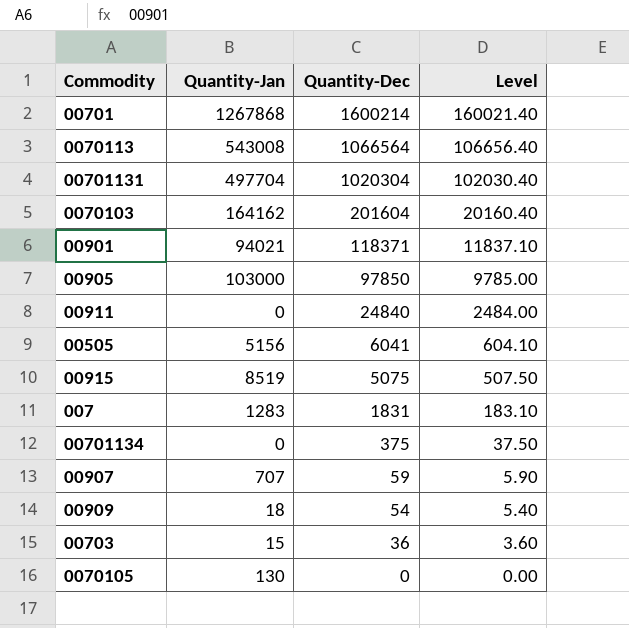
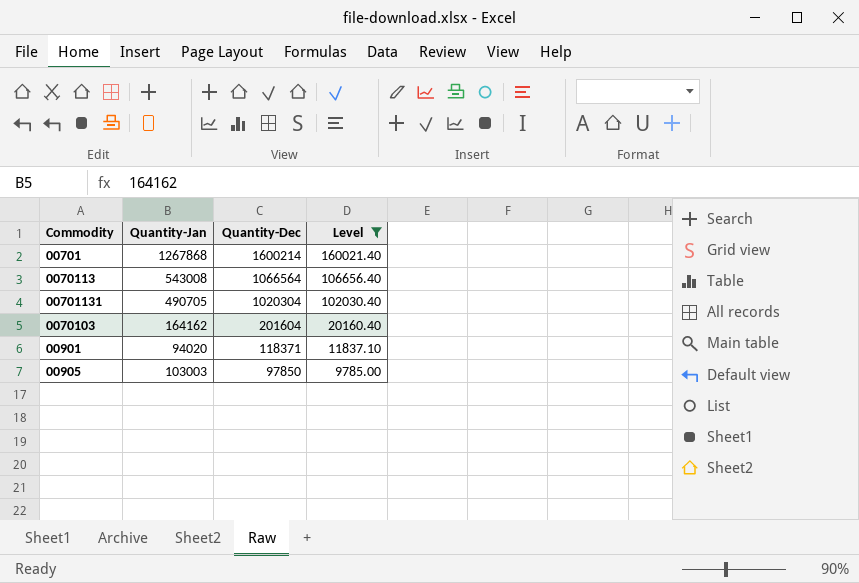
filter: none -> Level >= 9785.00
00701131 | Quantity-Jan: 497704 -> 490705
00901 | Quantity-Jan: 94021 -> 94020
00905 | Quantity-Jan: 103000 -> 103003

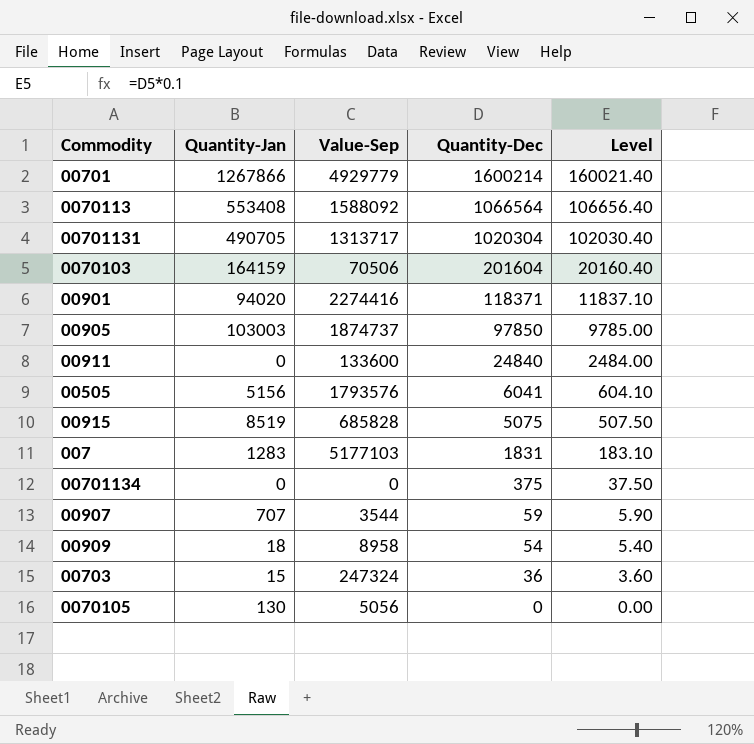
filter: Level >= 9785.00 -> none
column Value-Sep | position: none -> 3
00701 | Quantity-Jan: 1267868 -> 1267866
0070113 | Quantity-Jan: 543008 -> 553408
0070103 | Quantity-Jan: 164162 -> 164159

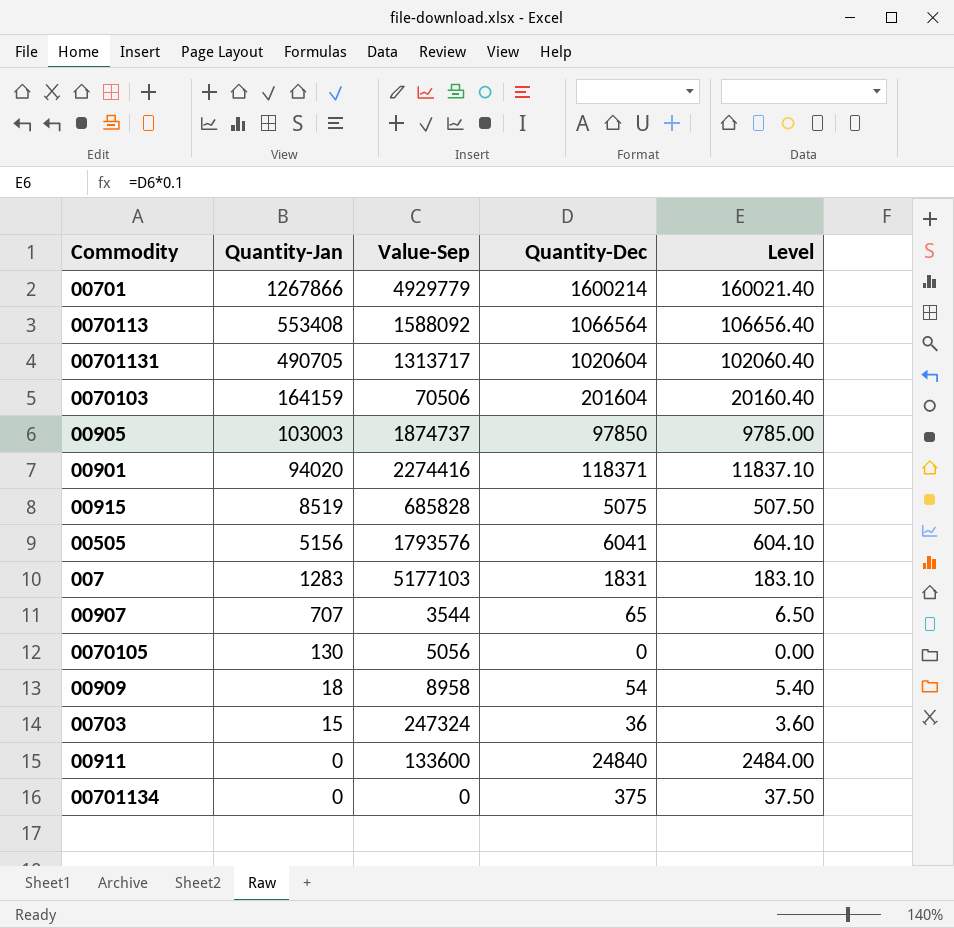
row order: Quantity-Dec descending -> Quantity-Jan descending
00701131 | Quantity-Dec: 1020304 -> 1020604
00701131 | Level: 102030.40 -> 102060.40
00907 | Quantity-Dec: 59 -> 65
00907 | Level: 5.90 -> 6.50

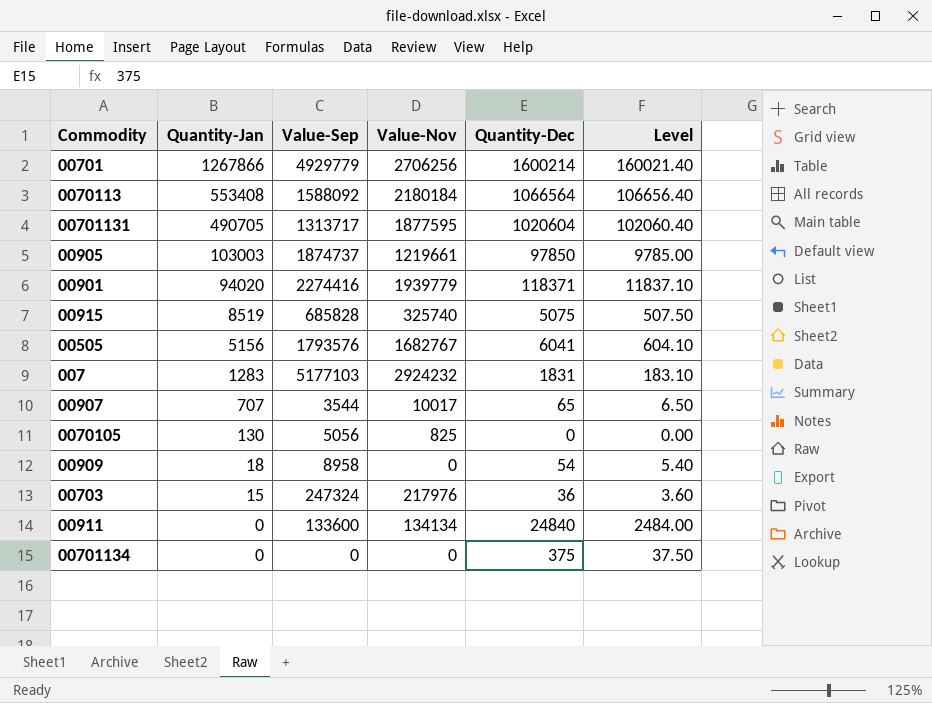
column Value-Nov | position: none -> 4
row 0070103: 164159 | 70506 | 201604 | 20160.40 -> none

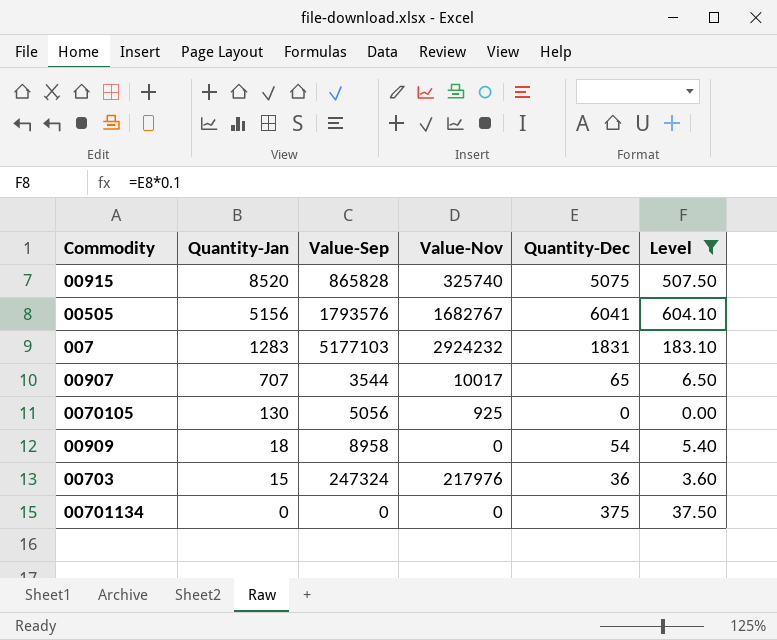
filter: none -> Level <= 604.10
00915 | Quantity-Jan: 8519 -> 8520
00915 | Value-Sep: 685828 -> 865828
0070105 | Value-Nov: 825 -> 925

